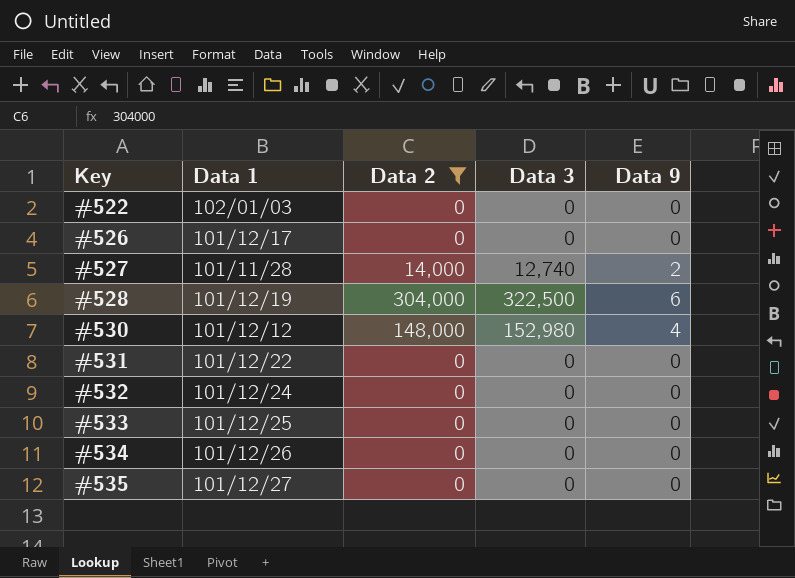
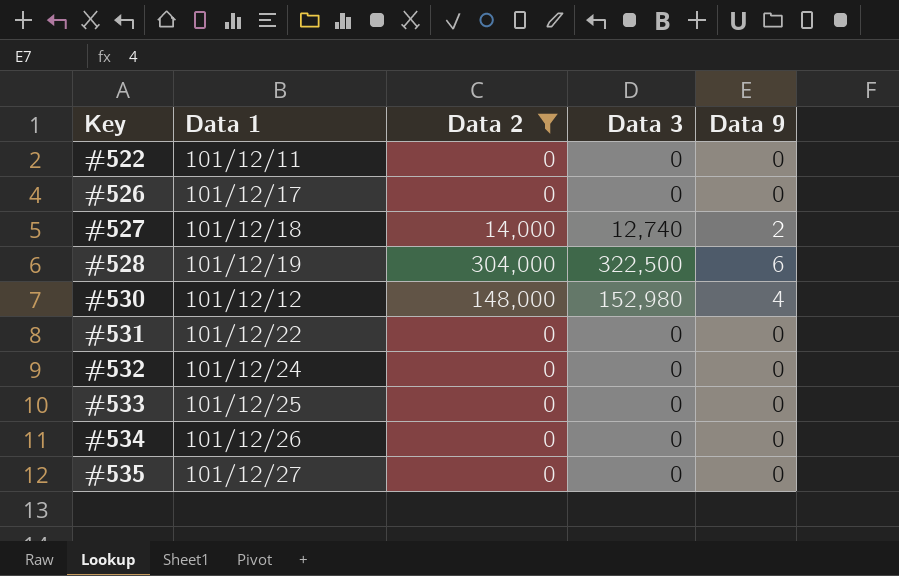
#522 | Data 1: 102/01/03 -> 101/12/11
#527 | Data 1: 101/11/28 -> 101/12/18

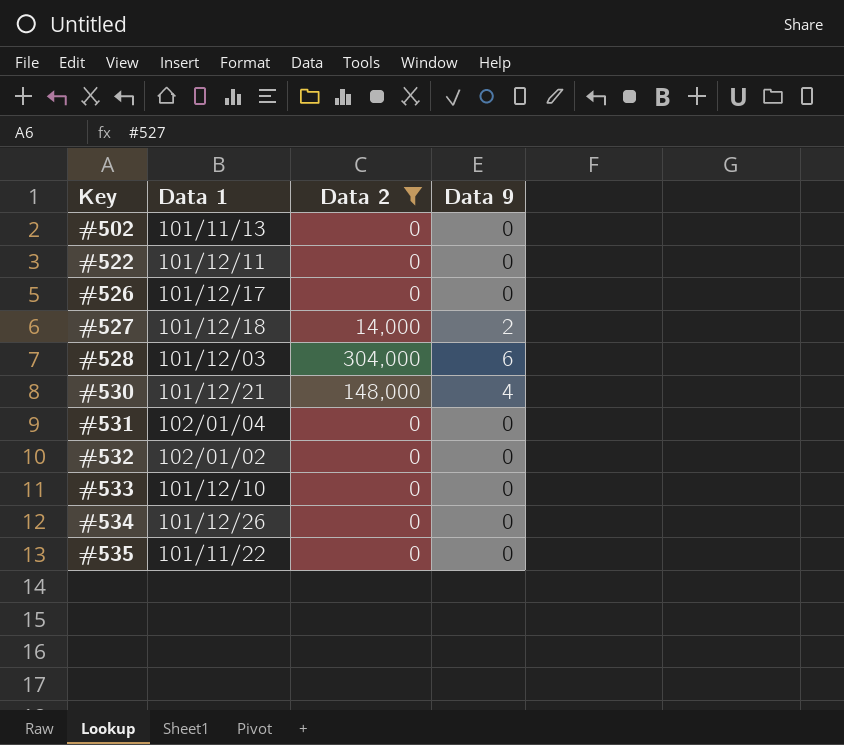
column Data 3 | position: 4 -> none
row #502: none -> 101/11/13 | 0 | 0
#528 | Data 1: 101/12/19 -> 101/12/03
#530 | Data 1: 101/12/12 -> 101/12/21
#531 | Data 1: 101/12/22 -> 102/01/04
#532 | Data 1: 101/12/24 -> 102/01/02
#533 | Data 1: 101/12/25 -> 101/12/10
#535 | Data 1: 101/12/27 -> 101/11/22

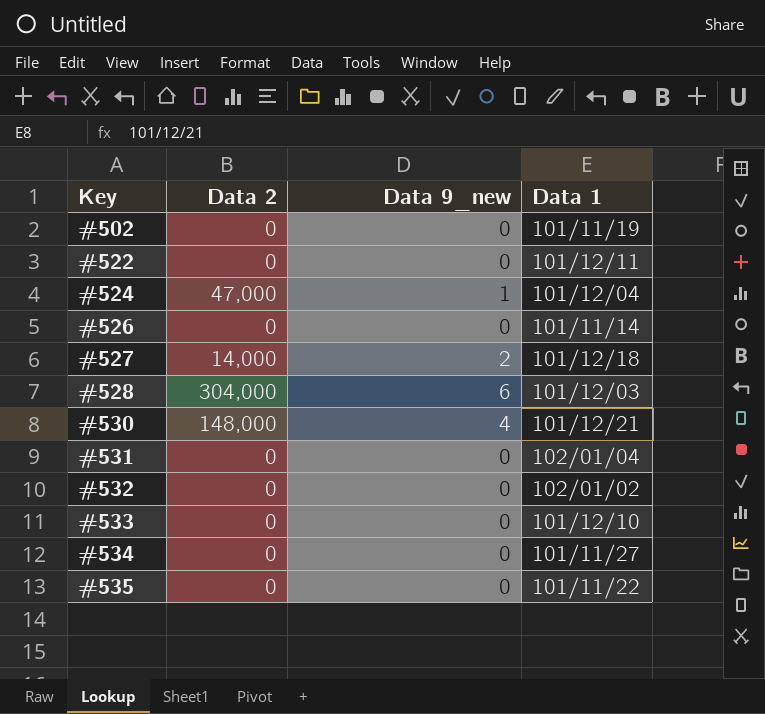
filter: Data 2 != 47,000 -> none
column name: Data 9 -> Data 9_new
column Data 1 | position: 2 -> 4
#502 | Data 1: 101/11/13 -> 101/11/19
#526 | Data 1: 101/12/17 -> 101/11/14
#534 | Data 1: 101/12/26 -> 101/11/27

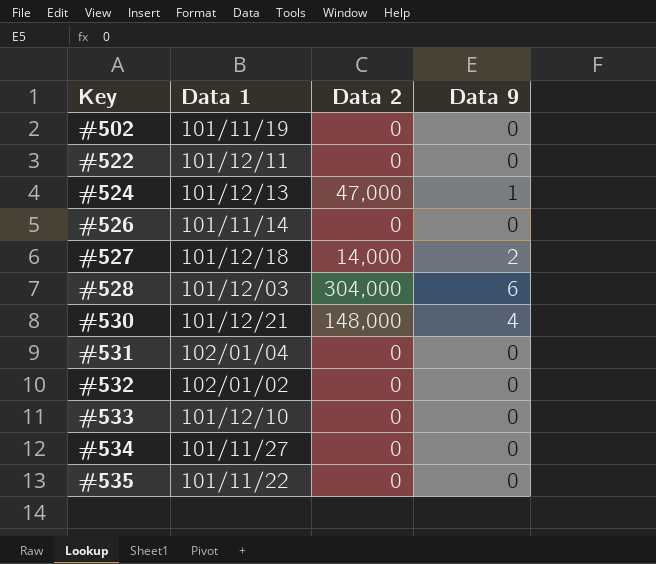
column Data 1 | position: 4 -> 2
column name: Data 9_new -> Data 9
#524 | Data 1: 101/12/04 -> 101/12/13

